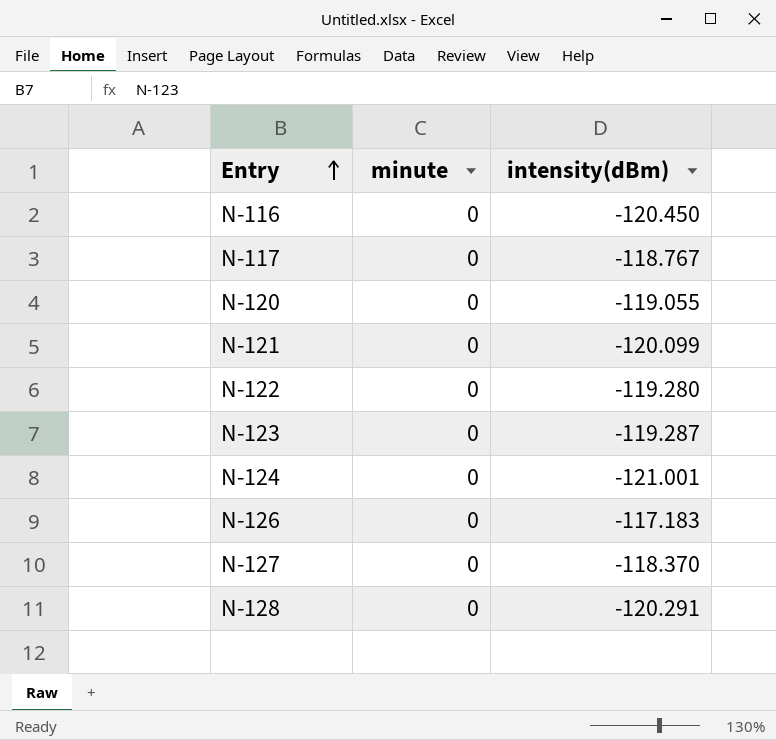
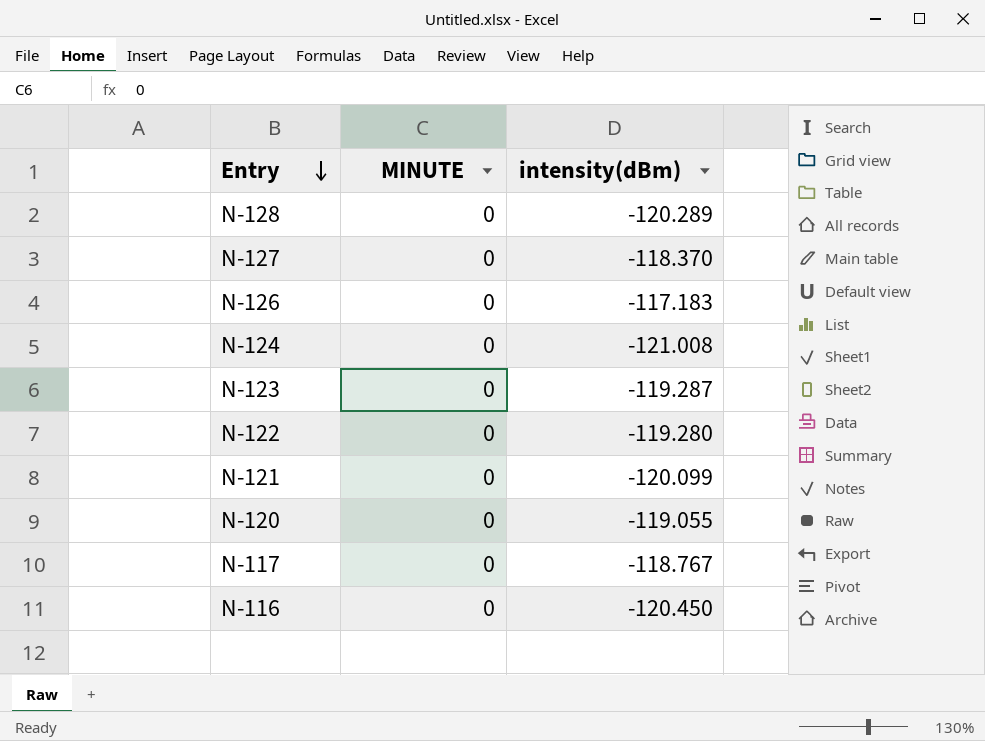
row order: Entry ascending -> Entry descending
column name: minute -> MINUTE
N-128 | intensity(dBm): -120.291 -> -120.289
N-124 | intensity(dBm): -121.001 -> -121.008

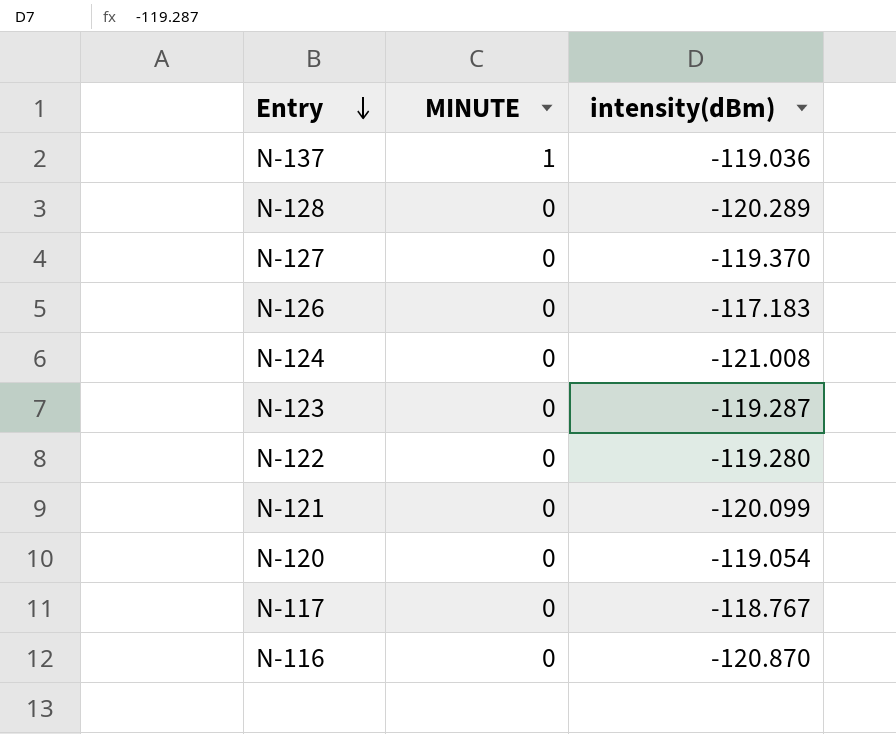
row N-137: none -> 1 | -119.036
N-127 | intensity(dBm): -118.370 -> -119.370
N-120 | intensity(dBm): -119.055 -> -119.054
N-116 | intensity(dBm): -120.450 -> -120.870

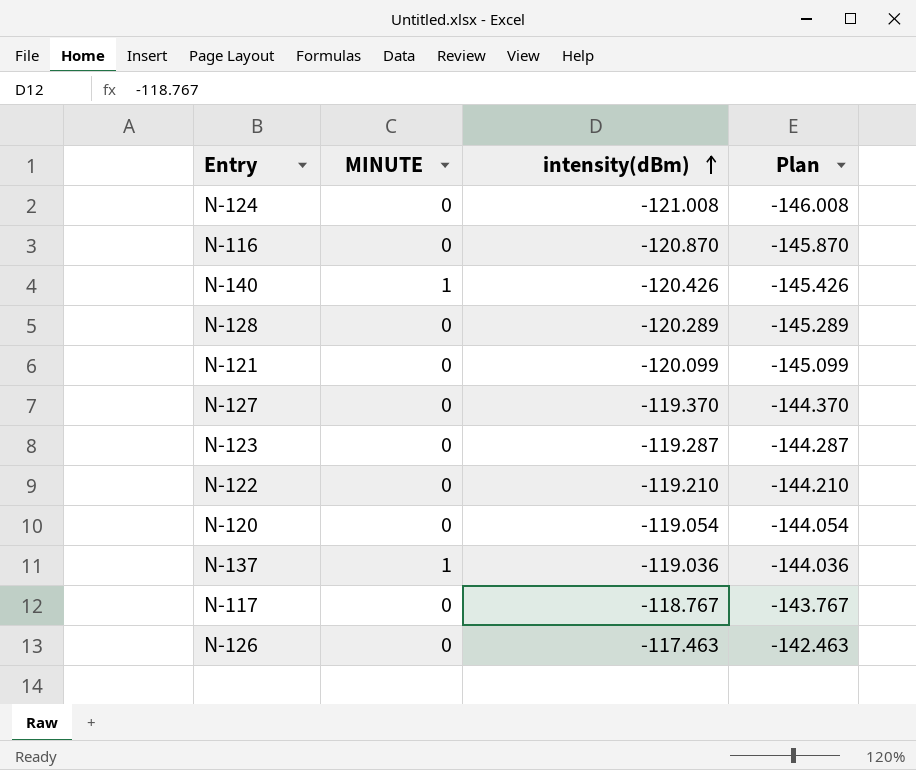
row order: Entry descending -> intensity(dBm) ascending
column Plan | formula: none -> [intensity(dBm)] - 25
row N-140: none -> 1 | -120.426 | -145.426
N-122 | intensity(dBm): -119.280 -> -119.210
N-126 | intensity(dBm): -117.183 -> -117.463

